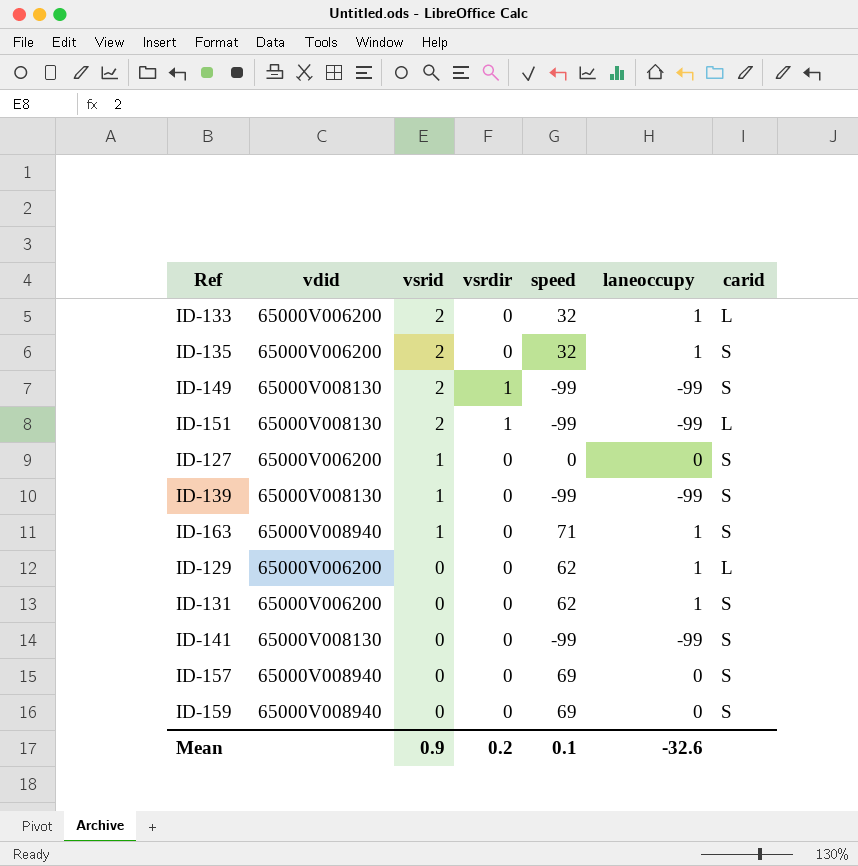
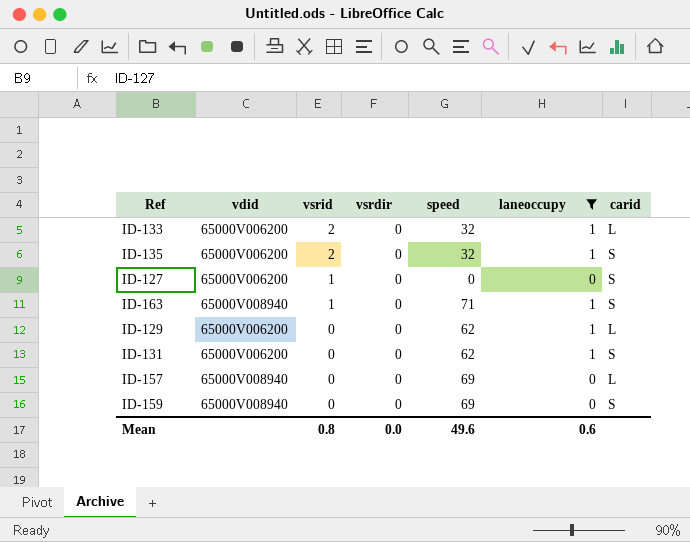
filter: none -> laneoccupy != -99
ID-157 | carid: S -> L
Mean | vsrid: 0.9 -> 0.8
Mean | vsrdir: 0.2 -> 0.0
Mean | speed: 0.1 -> 49.6
Mean | laneoccupy: -32.6 -> 0.6

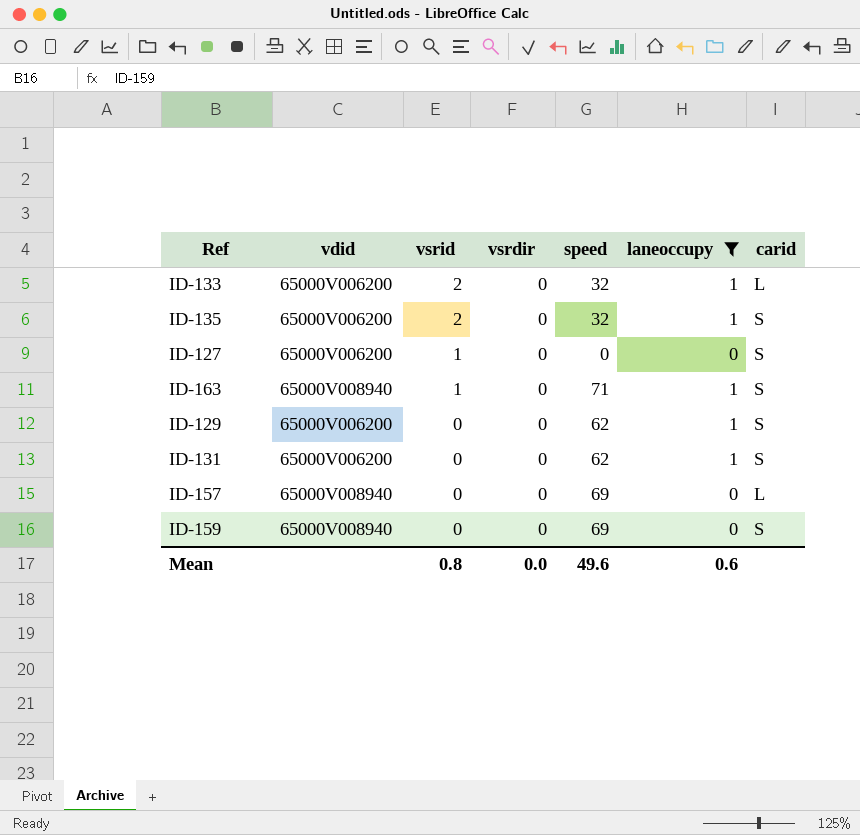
ID-129 | carid: L -> S

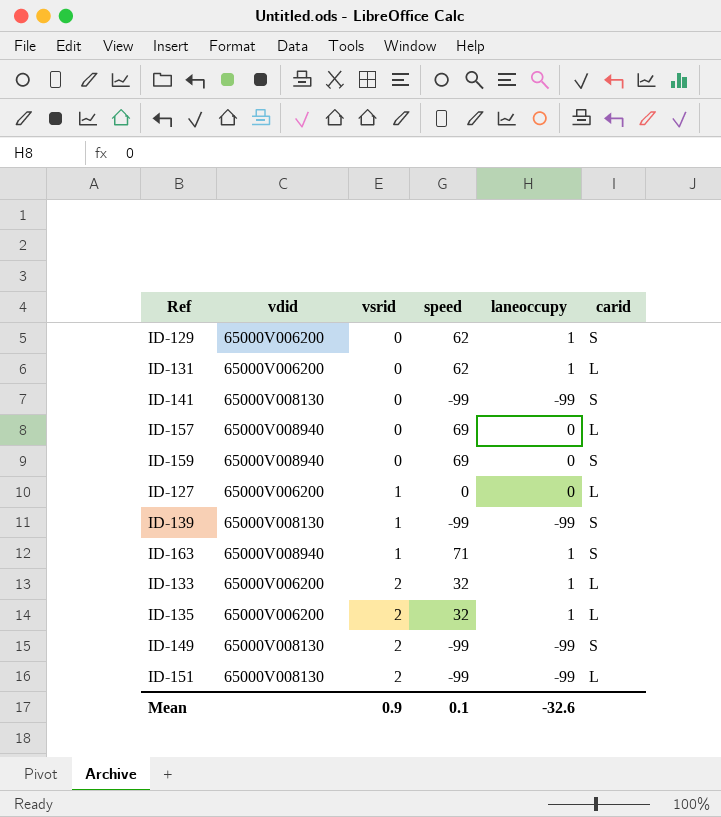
filter: laneoccupy != -99 -> none
row order: vsrid descending -> vsrid ascending
column vsrdir | position: 4 -> none
ID-131 | carid: S -> L
ID-127 | carid: S -> L
ID-135 | carid: S -> L
Mean | vsrid: 0.8 -> 0.9
Mean | speed: 49.6 -> 0.1
Mean | laneoccupy: 0.6 -> -32.6

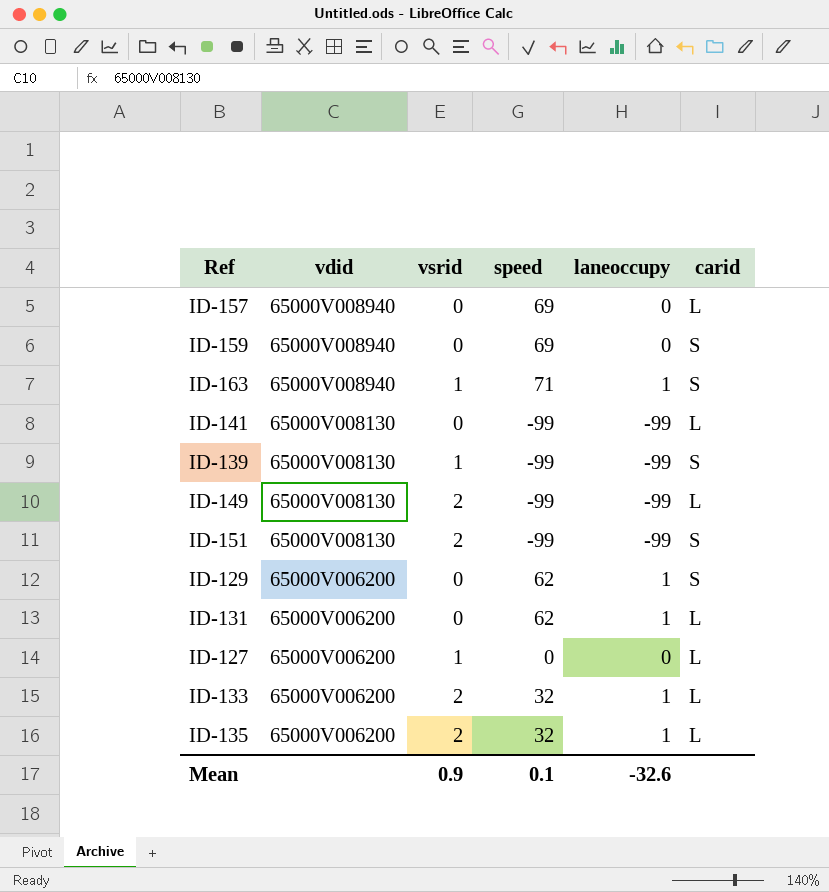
row order: vsrid ascending -> vdid descending
ID-141 | carid: S -> L
ID-149 | carid: S -> L
ID-151 | carid: L -> S

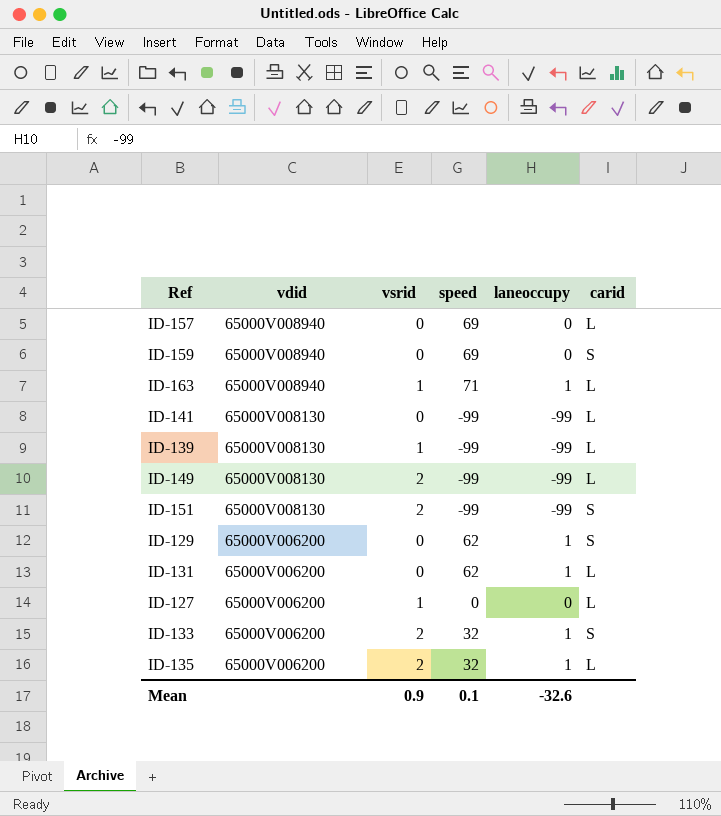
ID-163 | carid: S -> L
ID-139 | carid: S -> L
ID-133 | carid: L -> S

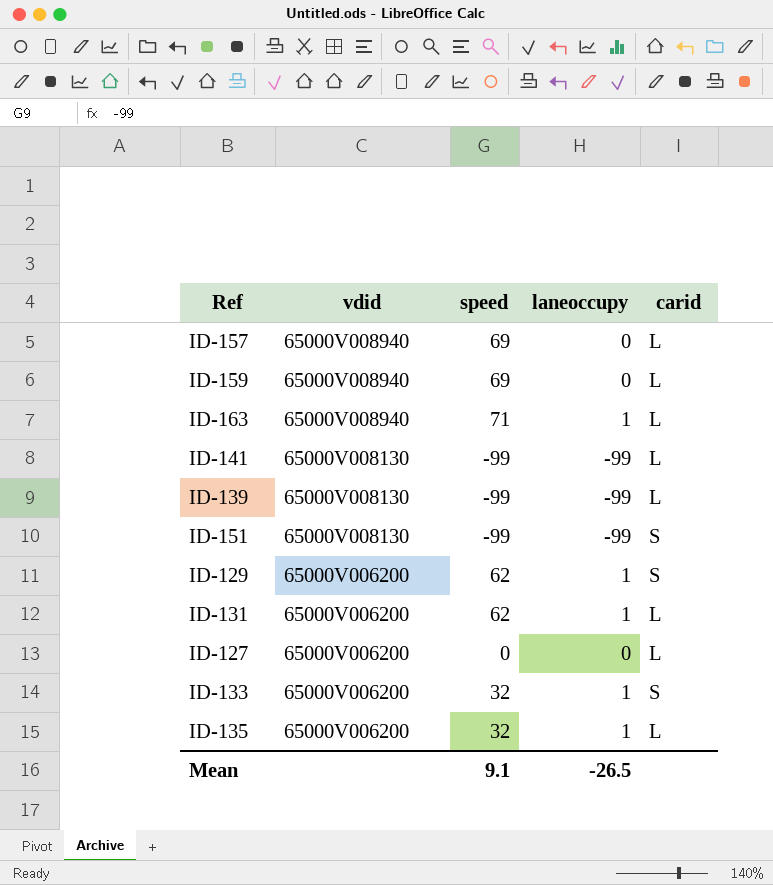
column vsrid | position: 3 -> none
row ID-149: 65000V008130 | 2 | -99 | -99 | L -> none
ID-159 | carid: S -> L
Mean | speed: 0.1 -> 9.1
Mean | laneoccupy: -32.6 -> -26.5

